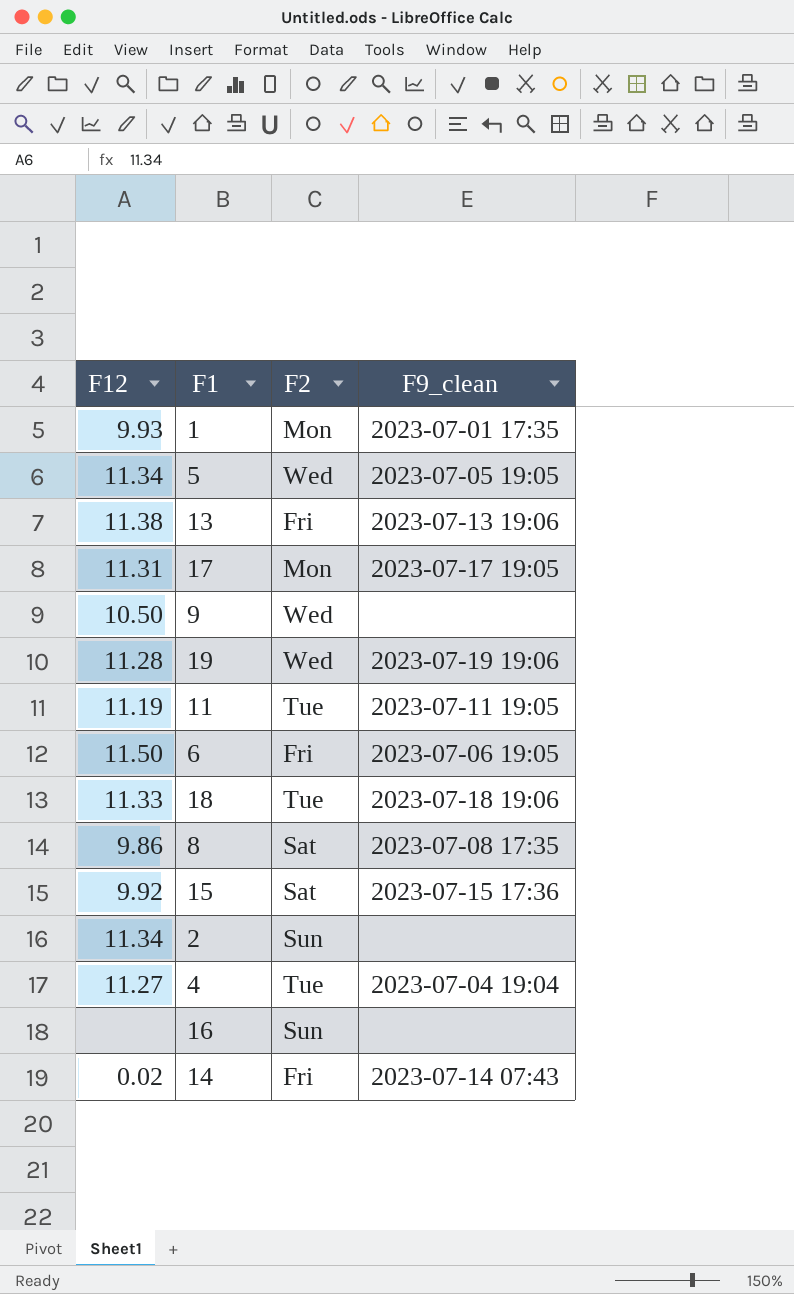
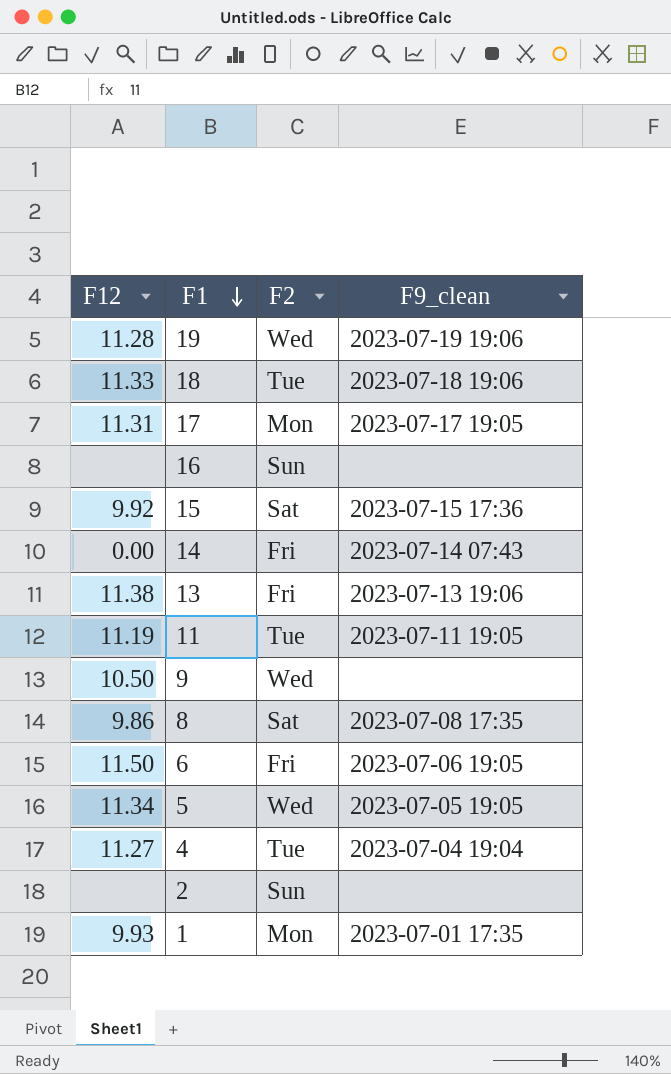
row order: none -> F1 descending
14 | F12: 0.02 -> 0.00
2 | F12: 11.34 -> none

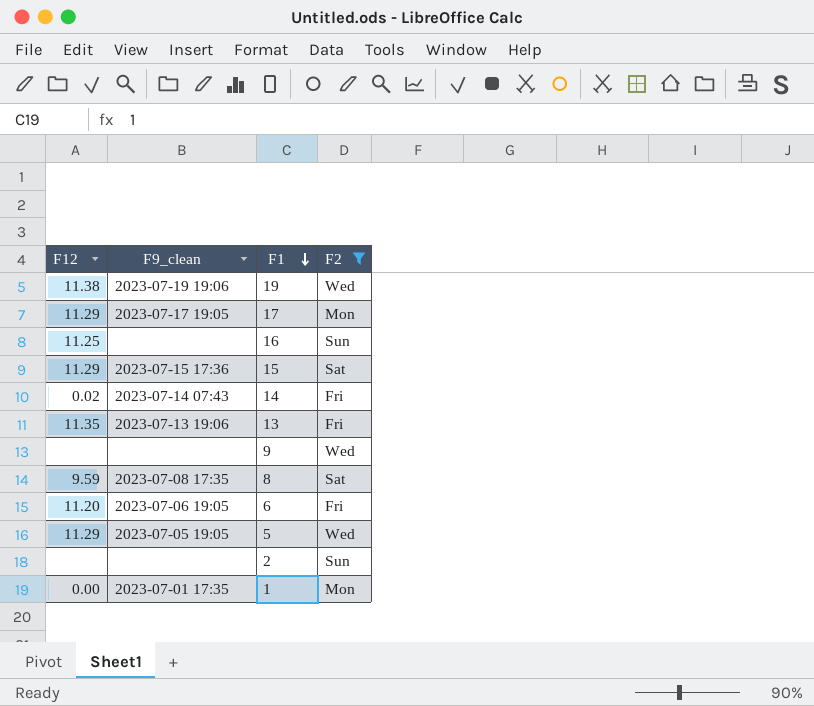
filter: none -> F2 != Tue
column F9_clean | position: 4 -> 2
19 | F12: 11.28 -> 11.38
17 | F12: 11.31 -> 11.29
16 | F12: none -> 11.25
15 | F12: 9.92 -> 11.29
14 | F12: 0.00 -> 0.02
13 | F12: 11.38 -> 11.35
9 | F12: 10.50 -> none
8 | F12: 9.86 -> 9.59
6 | F12: 11.50 -> 11.20
5 | F12: 11.34 -> 11.29
1 | F12: 9.93 -> 0.00

